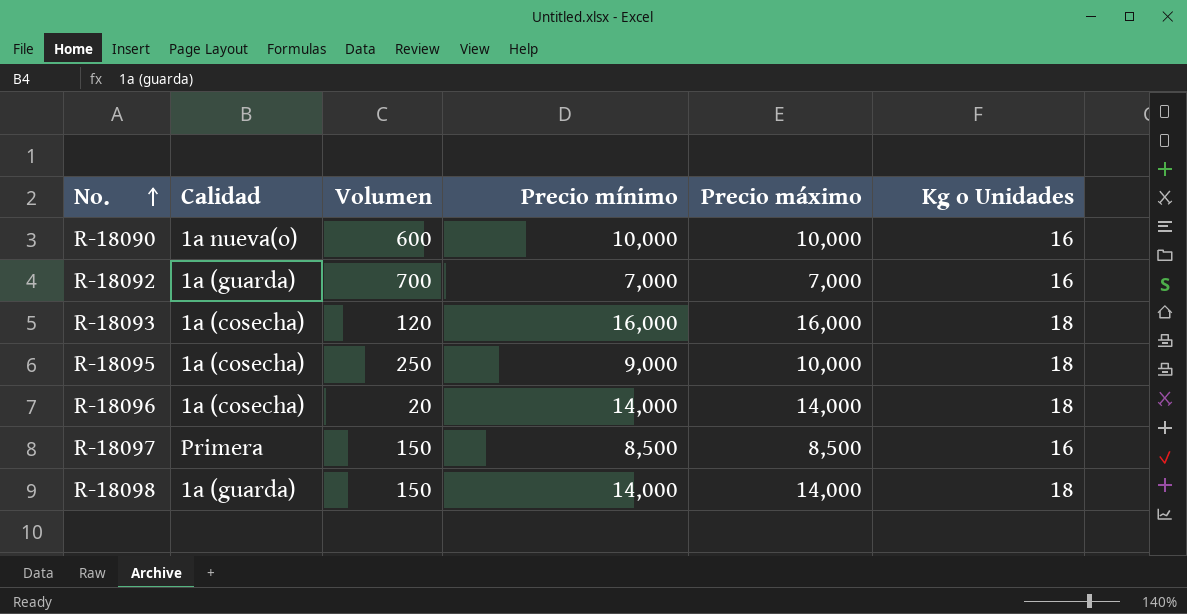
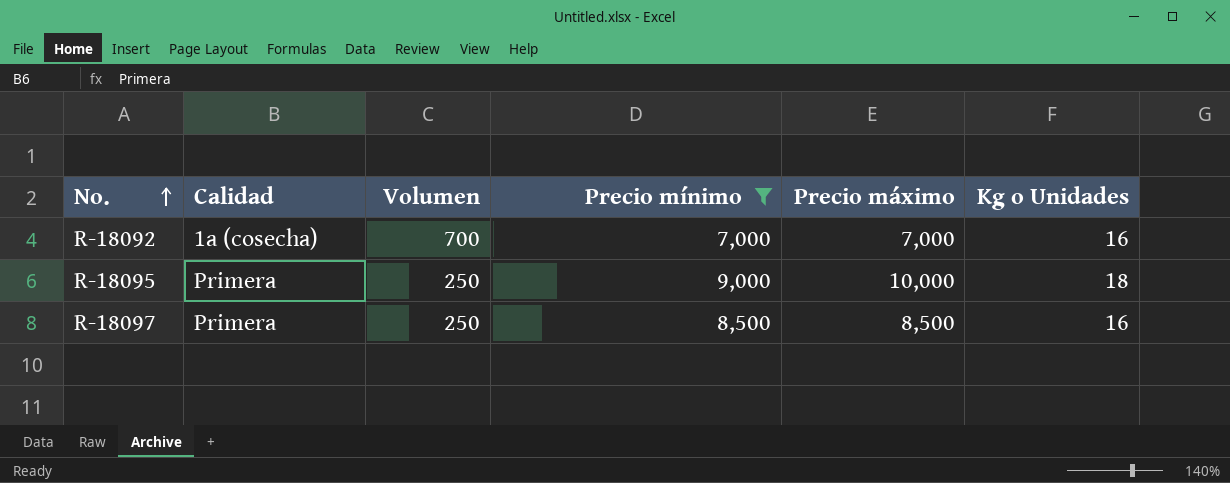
filter: none -> Precio mínimo <= 9,000
R-18092 | Calidad: 1a (guarda) -> 1a (cosecha)
R-18095 | Calidad: 1a (cosecha) -> Primera
R-18097 | Volumen: 150 -> 250

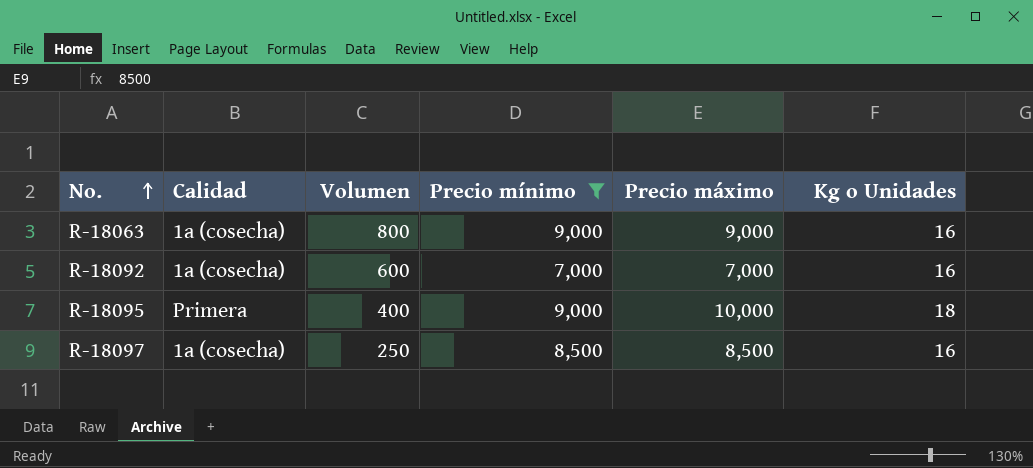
row R-18063: none -> 1a (cosecha) | 800 | 9,000 | 9,000 | 16
R-18092 | Volumen: 700 -> 600
R-18095 | Volumen: 250 -> 400
R-18097 | Calidad: Primera -> 1a (cosecha)

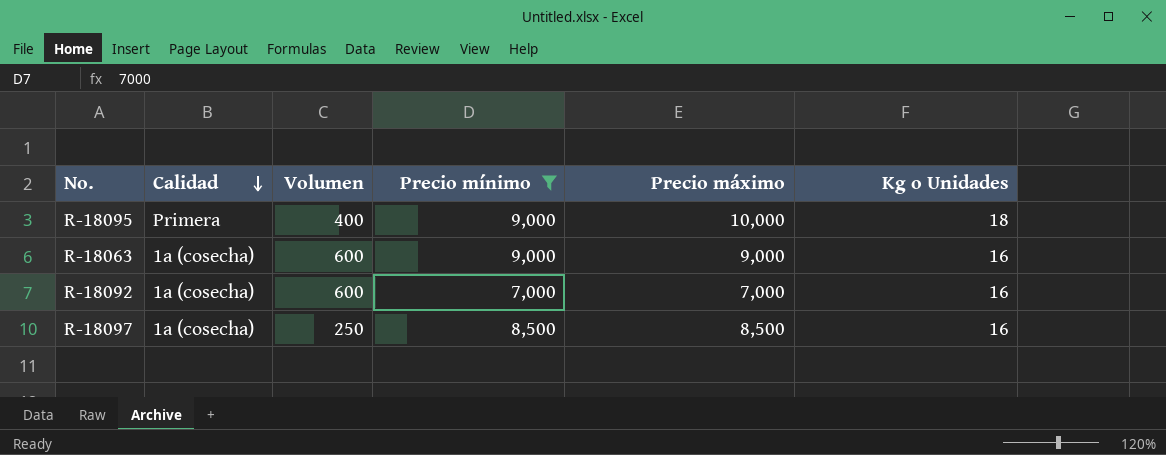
row order: No. ascending -> Calidad descending
R-18063 | Volumen: 800 -> 600

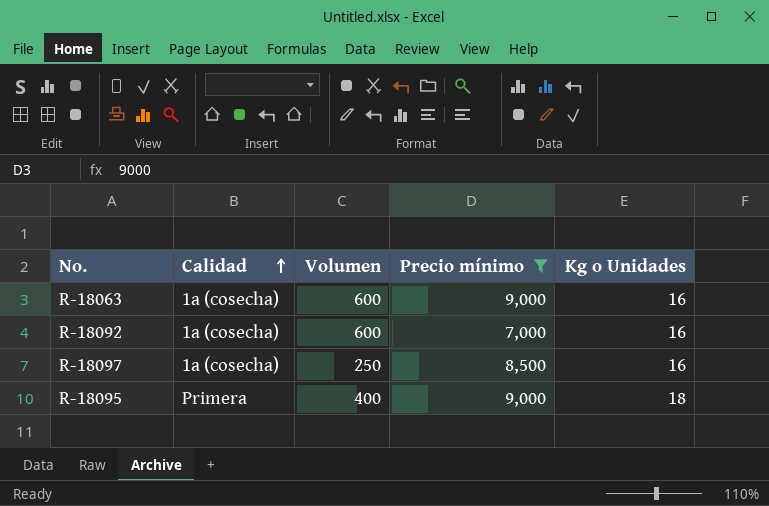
row order: Calidad descending -> Calidad ascending
column Precio máximo | position: 5 -> none

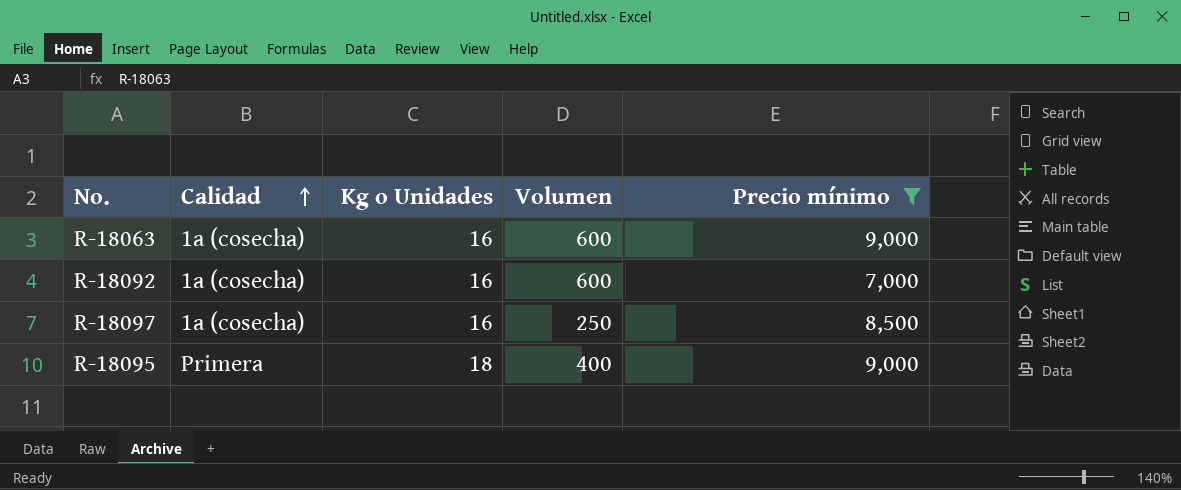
column Kg o Unidades | position: 5 -> 3

